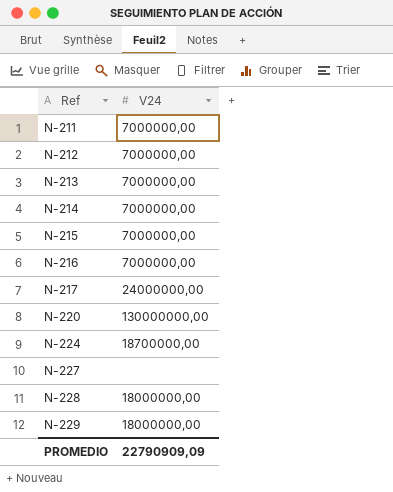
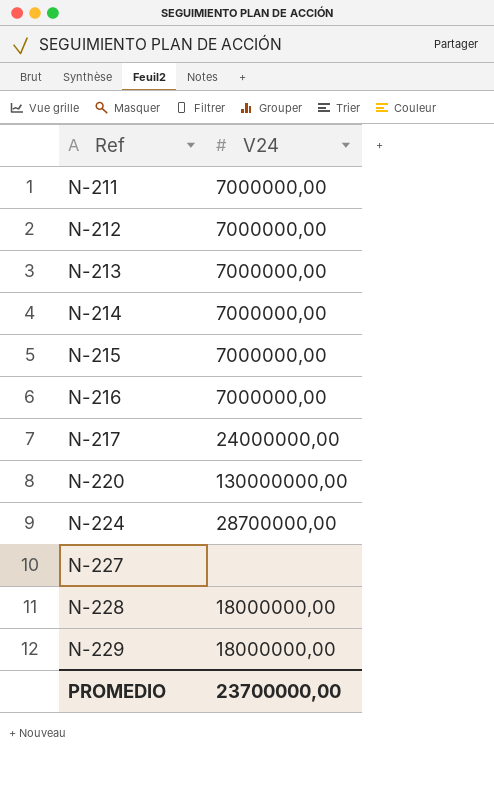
N-224 | V24: 18700000,00 -> 28700000,00
PROMEDIO | V24: 22790909,09 -> 23700000,00

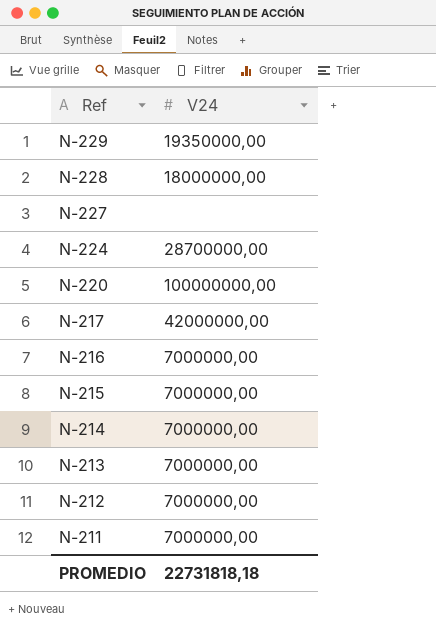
row order: Ref ascending -> Ref descending
N-229 | V24: 18000000,00 -> 19350000,00
N-220 | V24: 130000000,00 -> 100000000,00
N-217 | V24: 24000000,00 -> 42000000,00
PROMEDIO | V24: 23700000,00 -> 22731818,18

